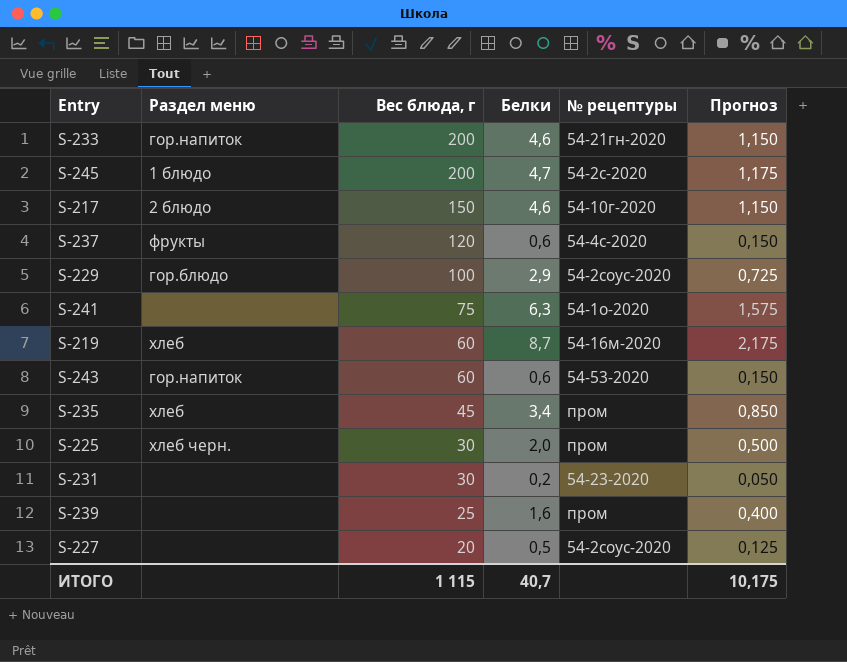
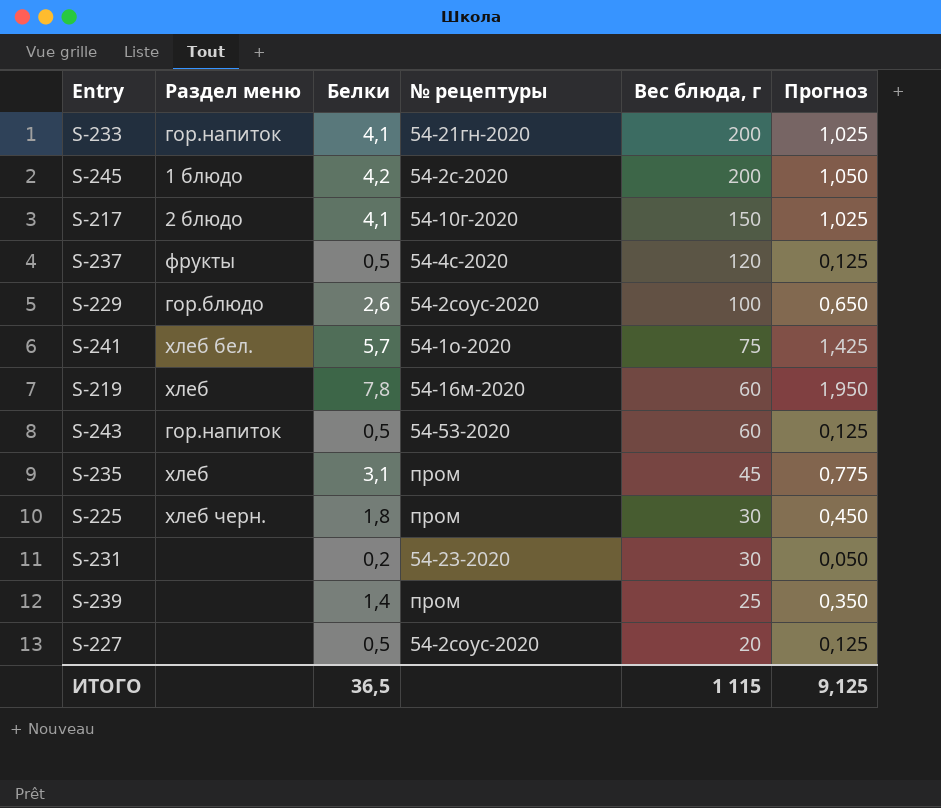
column Вес блюда, г | position: 3 -> 5
S-233 | Белки: 4,6 -> 4,1
S-233 | Прогноз: 1,150 -> 1,025
S-245 | Белки: 4,7 -> 4,2
S-245 | Прогноз: 1,175 -> 1,050
S-217 | Белки: 4,6 -> 4,1
S-217 | Прогноз: 1,150 -> 1,025
S-237 | Белки: 0,6 -> 0,5
S-237 | Прогноз: 0,150 -> 0,125
S-229 | Белки: 2,9 -> 2,6
S-229 | Прогноз: 0,725 -> 0,650
S-241 | Раздел меню: none -> хлеб бел.
S-241 | Белки: 6,3 -> 5,7
S-241 | Прогноз: 1,575 -> 1,425
S-219 | Белки: 8,7 -> 7,8
S-219 | Прогноз: 2,175 -> 1,950
S-243 | Белки: 0,6 -> 0,5
S-243 | Прогноз: 0,150 -> 0,125
S-235 | Белки: 3,4 -> 3,1
S-235 | Прогноз: 0,850 -> 0,775
S-225 | Белки: 2,0 -> 1,8
S-225 | Прогноз: 0,500 -> 0,450
S-239 | Белки: 1,6 -> 1,4
S-239 | Прогноз: 0,400 -> 0,350
ИТОГО | Белки: 40,7 -> 36,5
ИТОГО | Прогноз: 10,175 -> 9,125

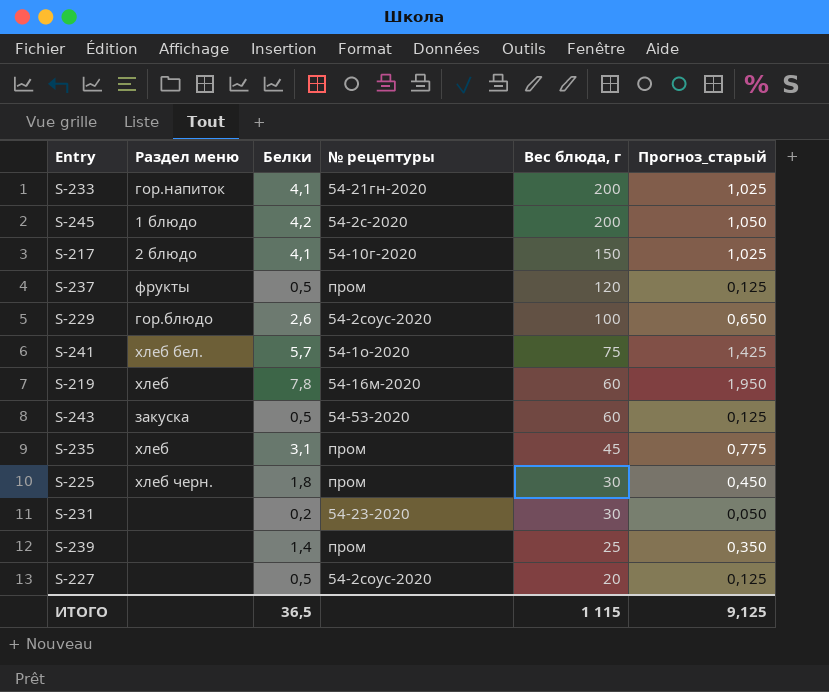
column name: Прогноз -> Прогноз_старый
S-237 | № рецептуры: 54-4с-2020 -> пром
S-243 | Раздел меню: гор.напиток -> закуска

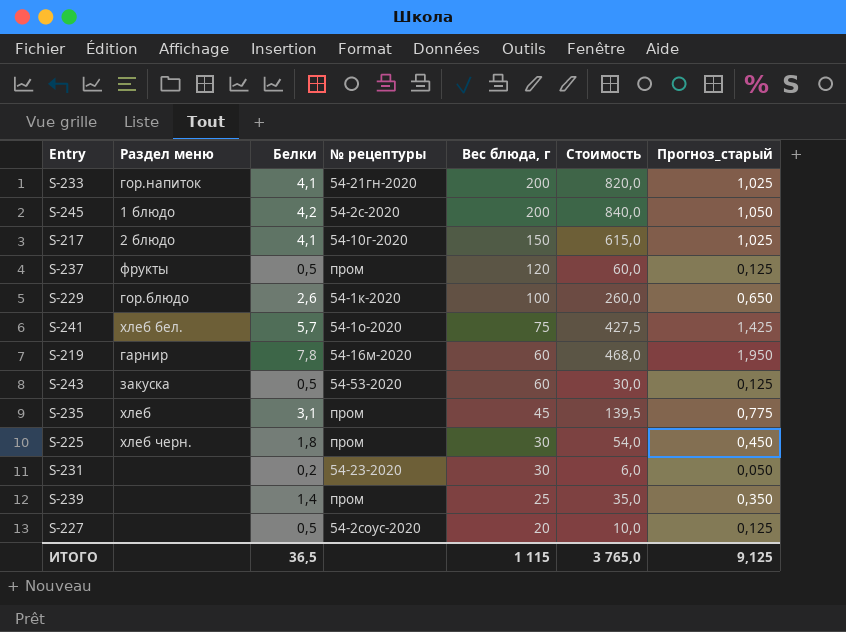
column Стоимость | formula: none -> [Белки] * [Вес блюда, г]
S-229 | № рецептуры: 54-2соус-2020 -> 54-1к-2020
S-219 | Раздел меню: хлеб -> гарнир

